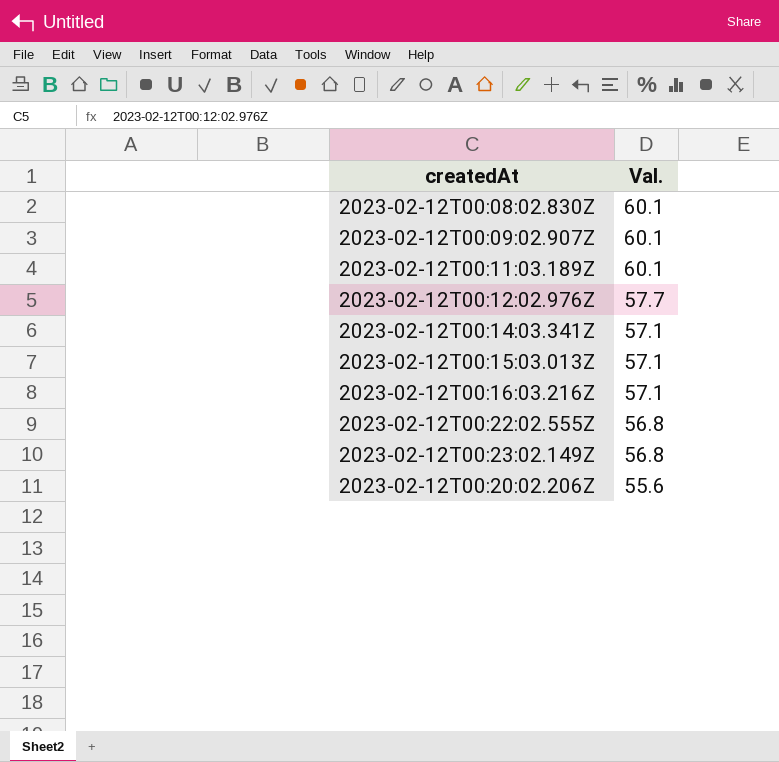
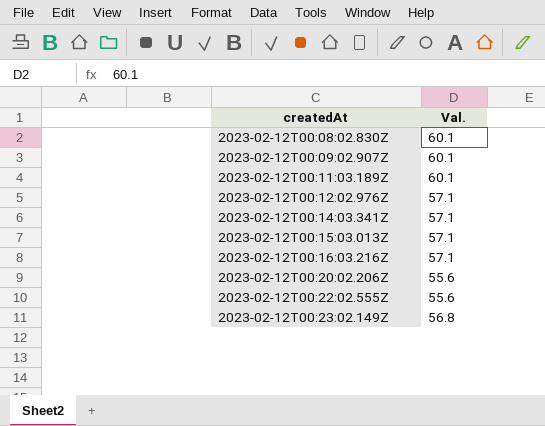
row order: Val. descending -> createdAt ascending
2023-02-12T00:12:02.976Z | Val.: 57.7 -> 57.1
2023-02-12T00:22:02.555Z | Val.: 56.8 -> 55.6

